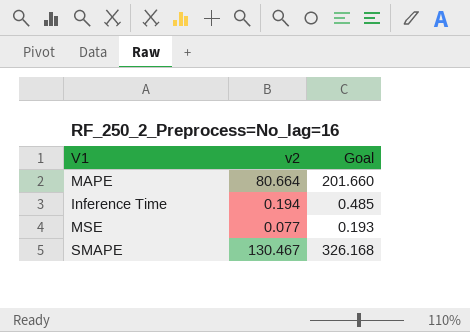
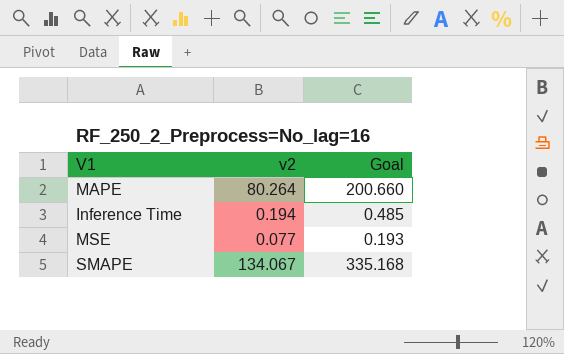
MAPE | v2: 80.664 -> 80.264
MAPE | Goal: 201.660 -> 200.660
SMAPE | v2: 130.467 -> 134.067
SMAPE | Goal: 326.168 -> 335.168

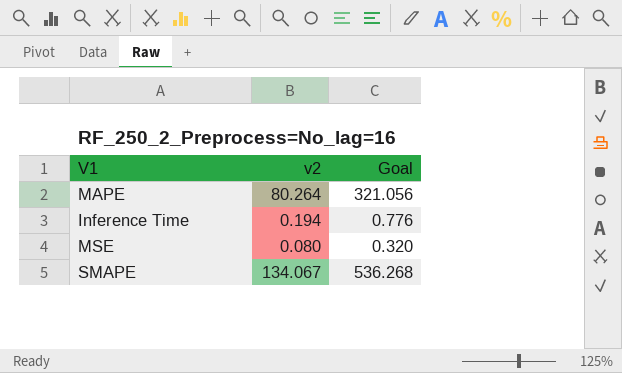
column Goal | formula: [v2] * 2.5 -> [v2] * 4
MSE | v2: 0.077 -> 0.080

